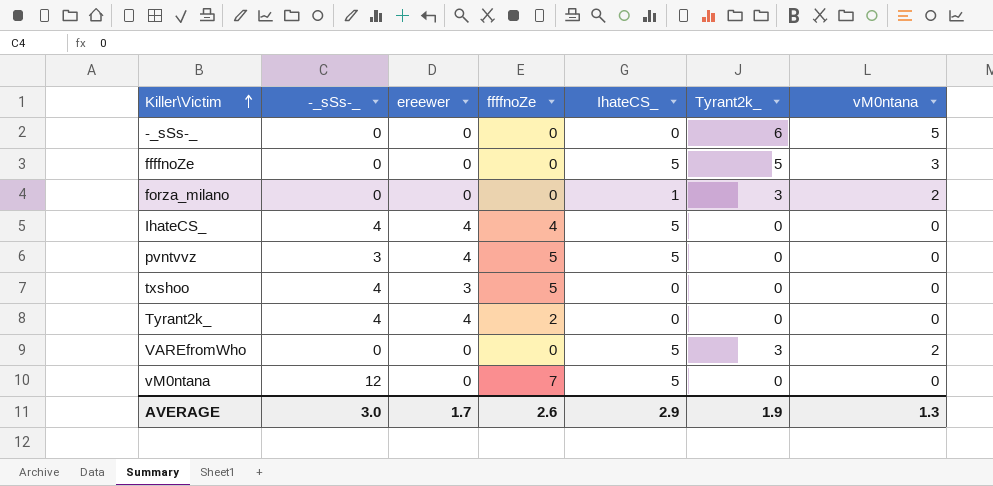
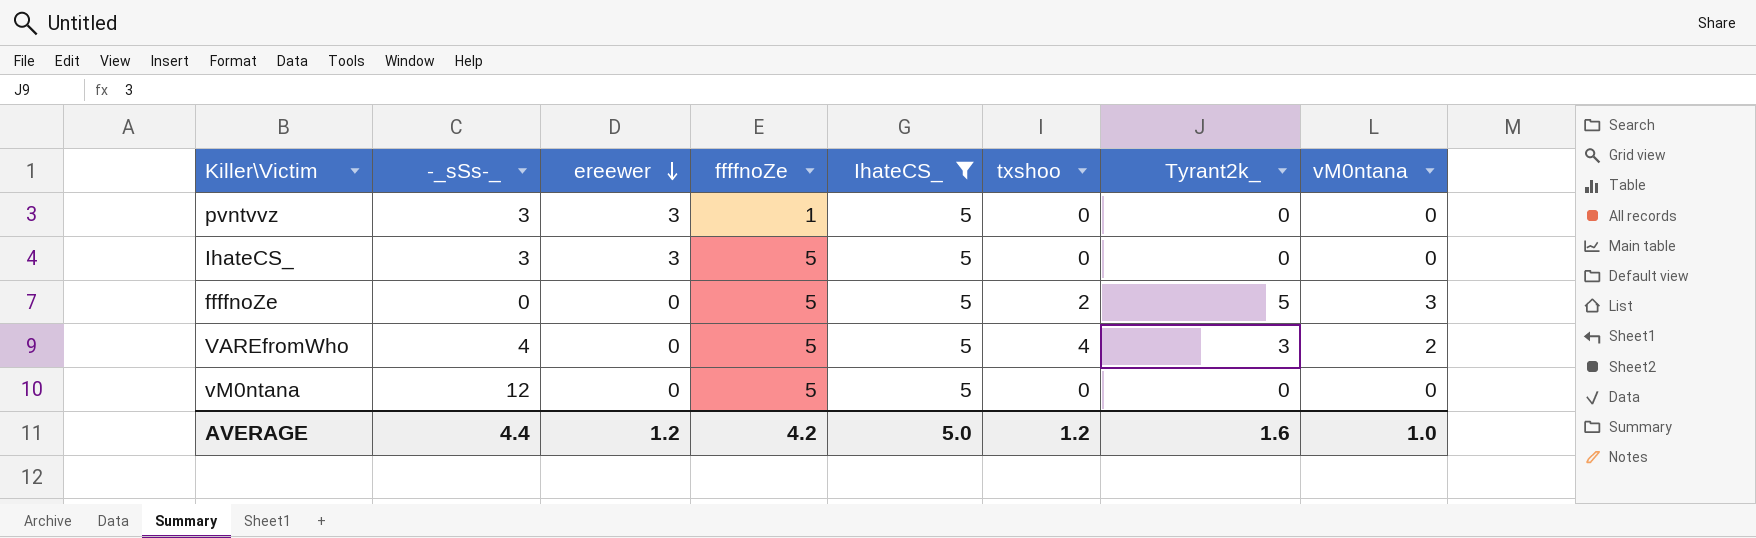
filter: none -> IhateCS_ = 5
row order: Killer\Victim ascending -> ereewer descending
column txshoo | position: none -> 6
pvntvvz | ereewer: 4 -> 3
pvntvvz | ffffnoZe: 5 -> 1
IhateCS_ | -_sSs-_: 4 -> 3
IhateCS_ | ereewer: 4 -> 3
IhateCS_ | ffffnoZe: 4 -> 5
ffffnoZe | ffffnoZe: 0 -> 5
VAREfromWho | -_sSs-_: 0 -> 4
VAREfromWho | ffffnoZe: 0 -> 5
vM0ntana | ffffnoZe: 7 -> 5
AVERAGE | -_sSs-_: 3.0 -> 4.4
AVERAGE | ereewer: 1.7 -> 1.2
AVERAGE | ffffnoZe: 2.6 -> 4.2
AVERAGE | IhateCS_: 2.9 -> 5.0
AVERAGE | Tyrant2k_: 1.9 -> 1.6
AVERAGE | vM0ntana: 1.3 -> 1.0

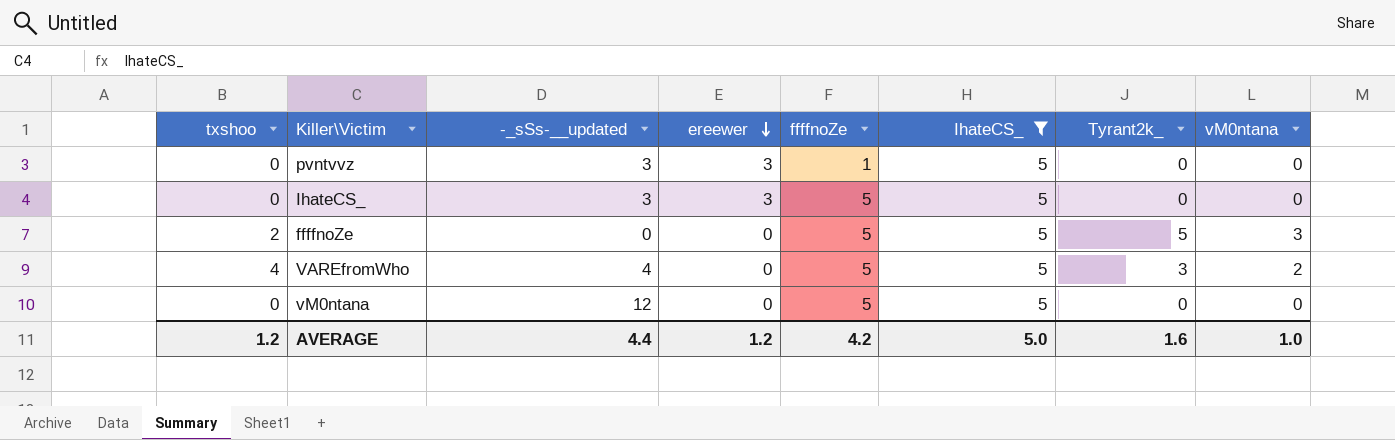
column txshoo | position: 6 -> 1
column name: -_sSs-_ -> -_sSs-__updated

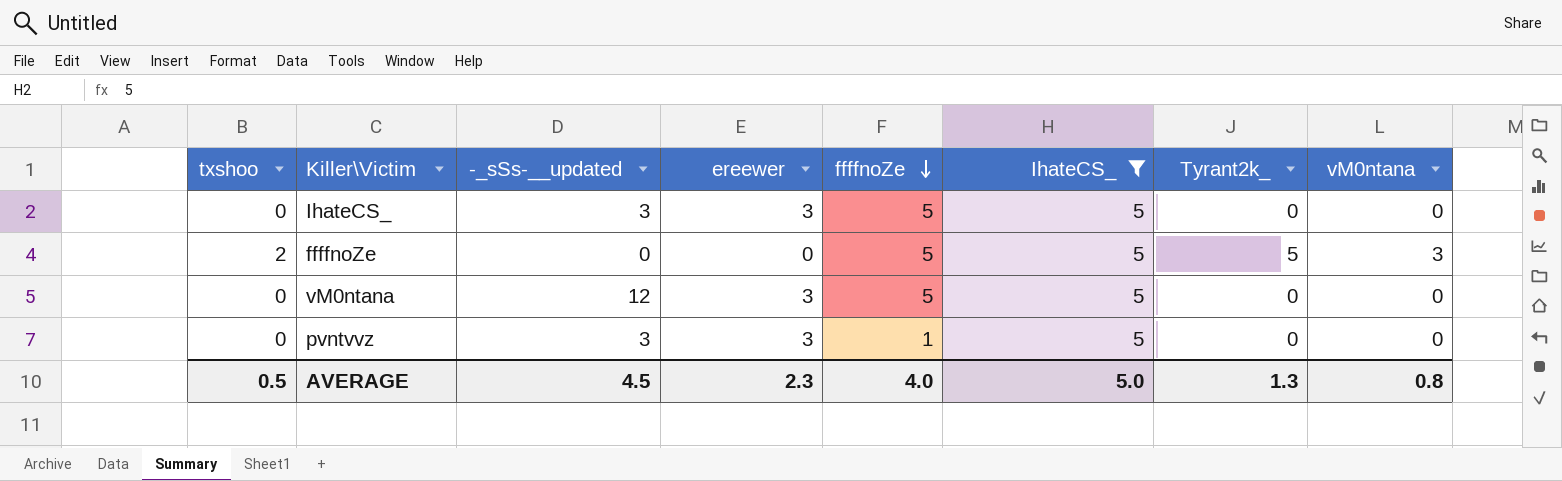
row order: ereewer descending -> ffffnoZe descending
row VAREfromWho: 4 | 4 | 0 | 5 | 5 | 3 | 2 -> none
vM0ntana | ereewer: 0 -> 3
AVERAGE | txshoo: 1.2 -> 0.5
AVERAGE | -_sSs-__updated: 4.4 -> 4.5
AVERAGE | ereewer: 1.2 -> 2.3
AVERAGE | ffffnoZe: 4.2 -> 4.0
AVERAGE | Tyrant2k_: 1.6 -> 1.3
AVERAGE | vM0ntana: 1.0 -> 0.8

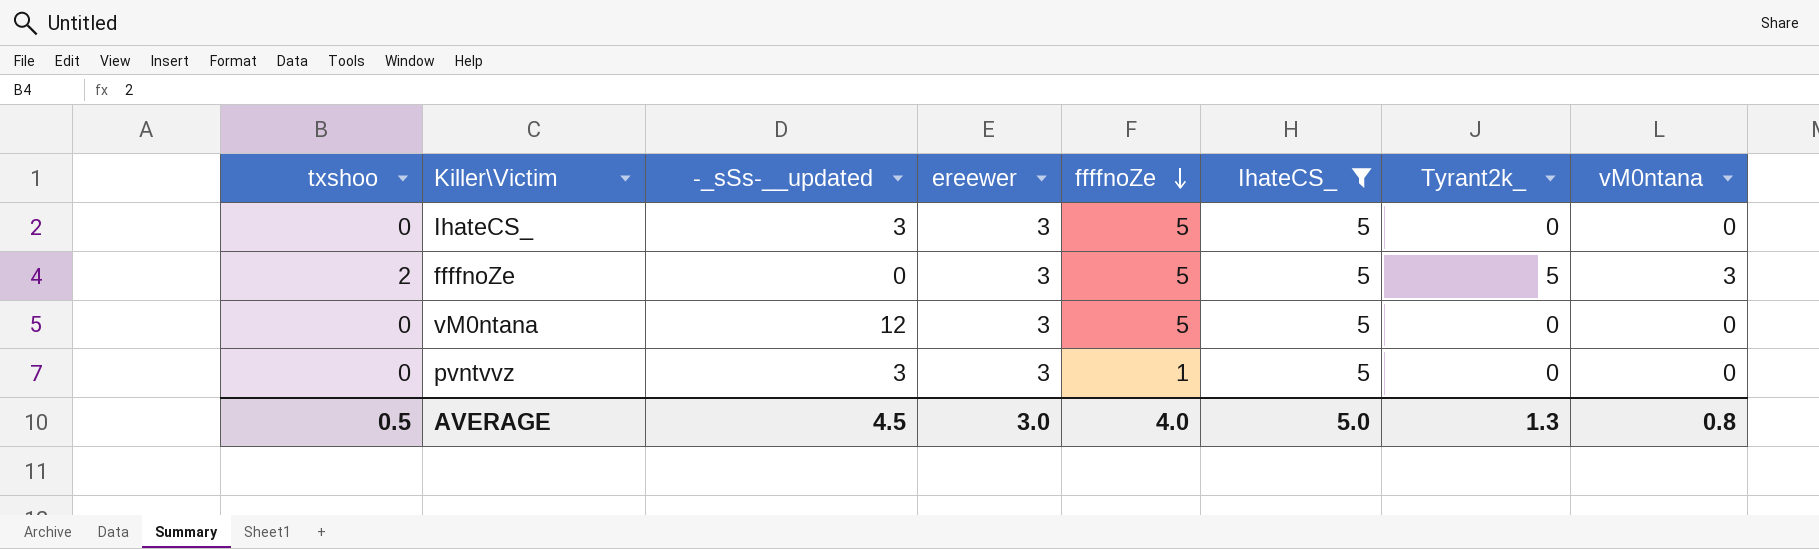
ffffnoZe | ereewer: 0 -> 3
AVERAGE | ereewer: 2.3 -> 3.0

